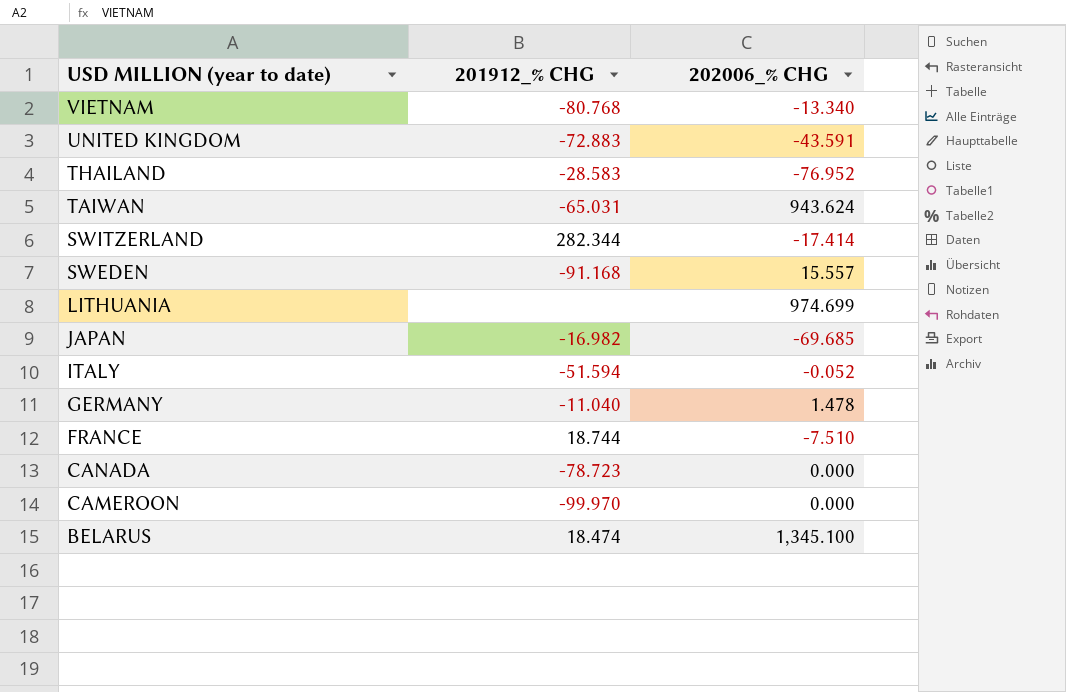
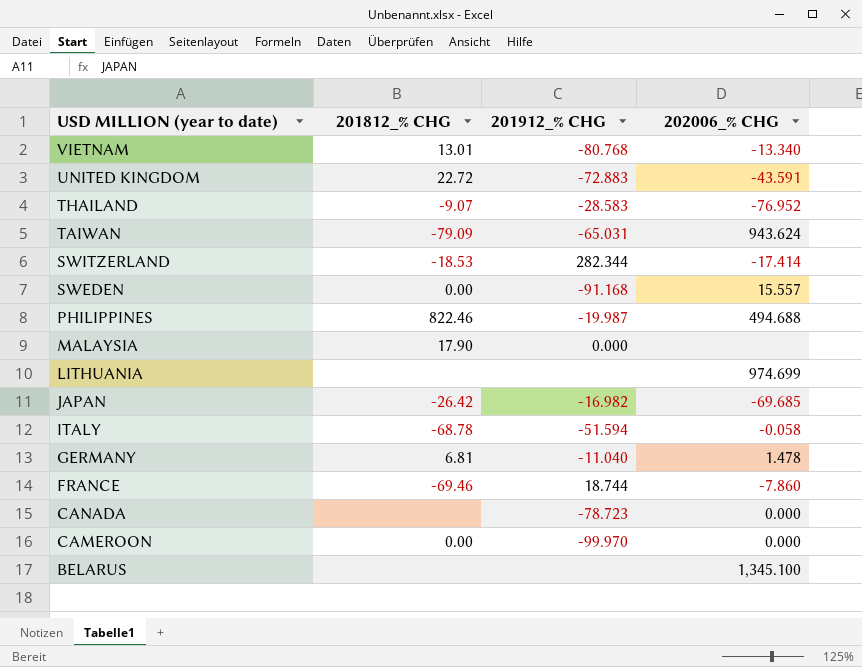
column 201812_% CHG | position: none -> 2
row PHILIPPINES: none -> 822.46 | -19.987 | 494.688
row MALAYSIA: none -> 17.90 | 0.000 | none
ITALY | 202006_% CHG: -0.052 -> -0.058
FRANCE | 202006_% CHG: -7.510 -> -7.860
BELARUS | 201912_% CHG: 18.474 -> none

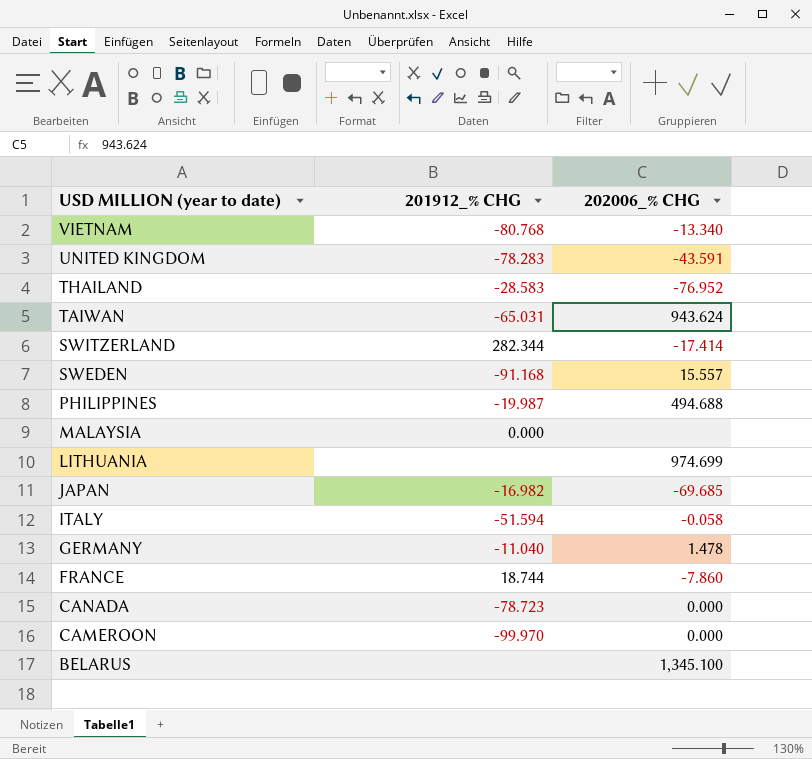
column 201812_% CHG | position: 2 -> none
UNITED KINGDOM | 201912_% CHG: -72.883 -> -78.283

